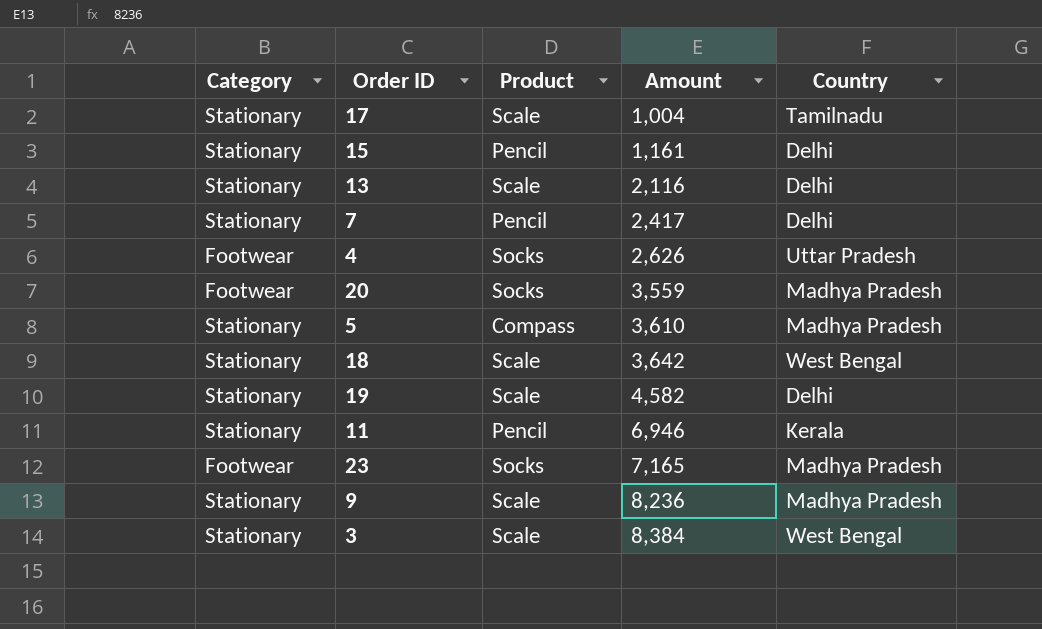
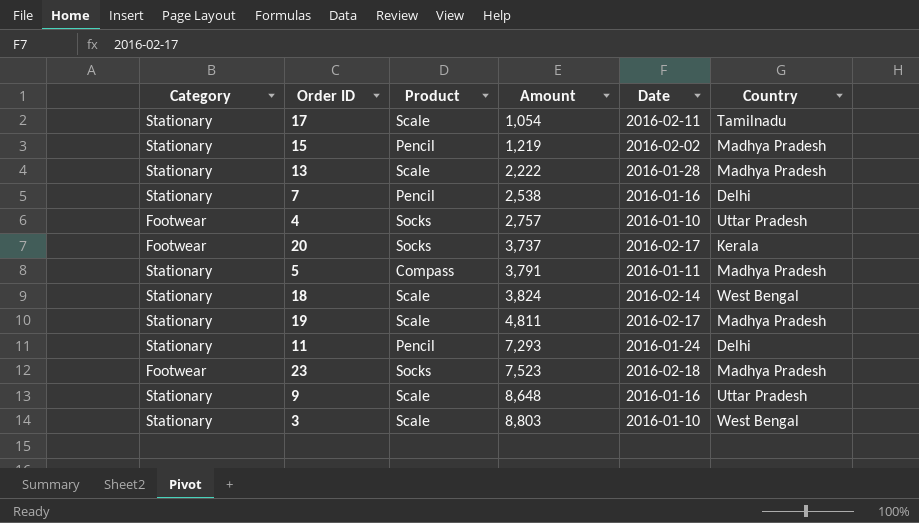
column Date | position: none -> 5
17 | Amount: 1,004 -> 1,054
15 | Amount: 1,161 -> 1,219
15 | Country: Delhi -> Madhya Pradesh
13 | Amount: 2,116 -> 2,222
13 | Country: Delhi -> Madhya Pradesh
7 | Amount: 2,417 -> 2,538
4 | Amount: 2,626 -> 2,757
20 | Amount: 3,559 -> 3,737
20 | Country: Madhya Pradesh -> Kerala
5 | Amount: 3,610 -> 3,791
18 | Amount: 3,642 -> 3,824
19 | Amount: 4,582 -> 4,811
19 | Country: Delhi -> Madhya Pradesh
11 | Amount: 6,946 -> 7,293
11 | Country: Kerala -> Delhi
23 | Amount: 7,165 -> 7,523
9 | Amount: 8,236 -> 8,648
9 | Country: Madhya Pradesh -> Uttar Pradesh
3 | Amount: 8,384 -> 8,803

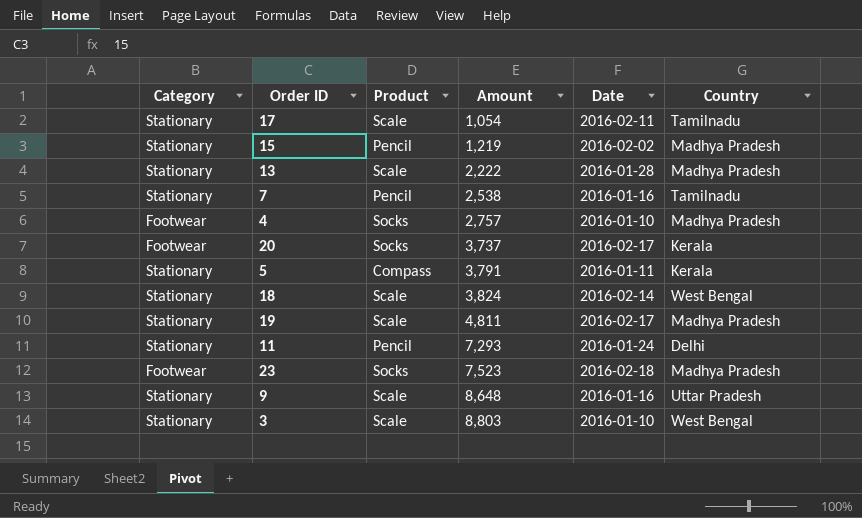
7 | Country: Delhi -> Tamilnadu
4 | Country: Uttar Pradesh -> Madhya Pradesh
5 | Country: Madhya Pradesh -> Kerala

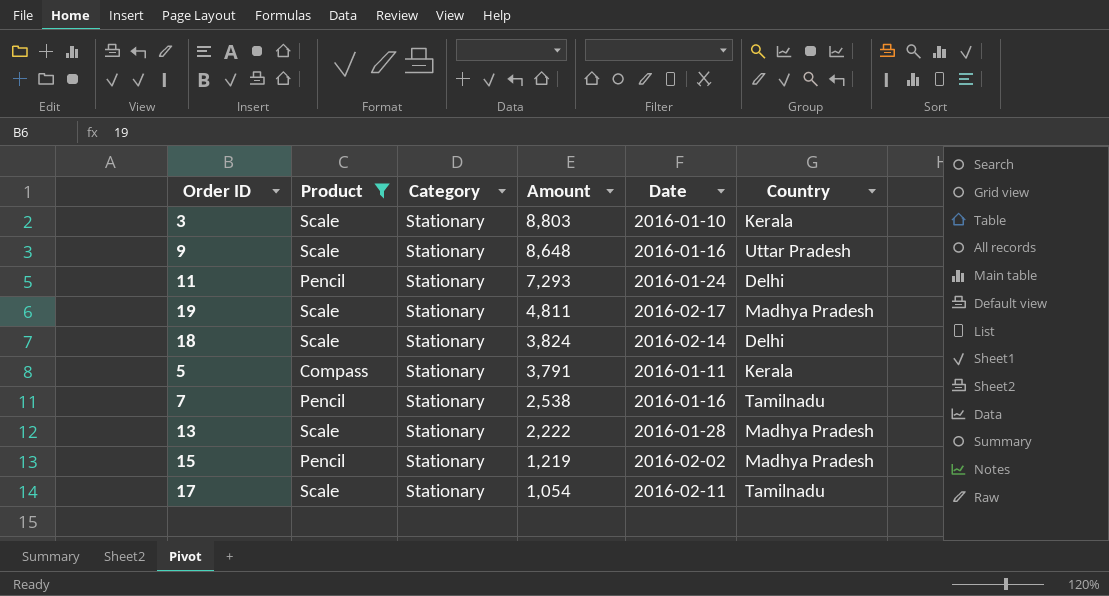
filter: none -> Product != Socks
row order: Amount ascending -> Amount descending
column Category | position: 1 -> 3
3 | Country: West Bengal -> Kerala
18 | Country: West Bengal -> Delhi

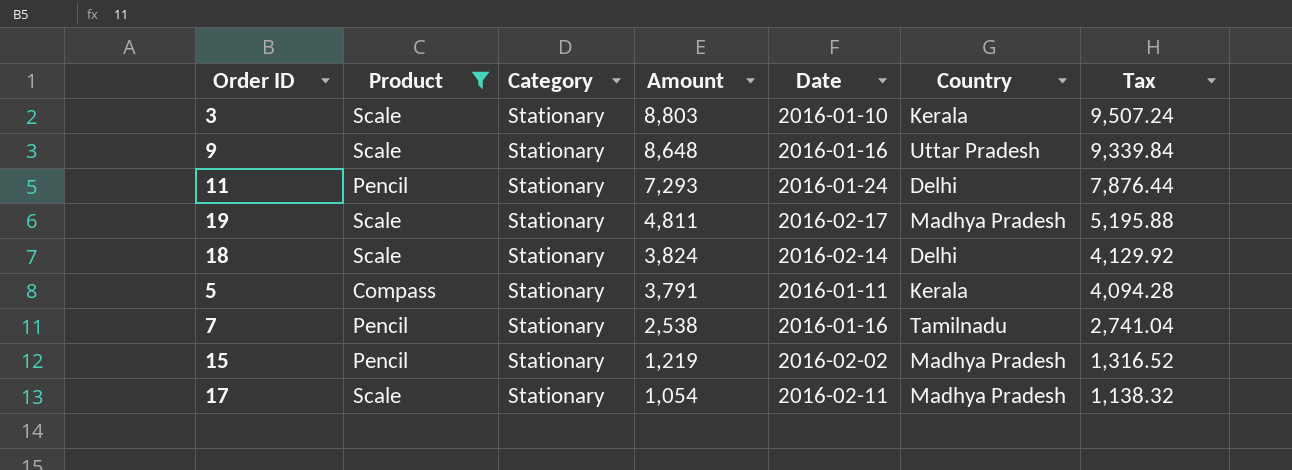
column Tax | formula: none -> [Amount] * 1.08
row 13: Scale | Stationary | 2,222 | 2016-01-28 | Madhya Pradesh -> none
17 | Country: Tamilnadu -> Madhya Pradesh

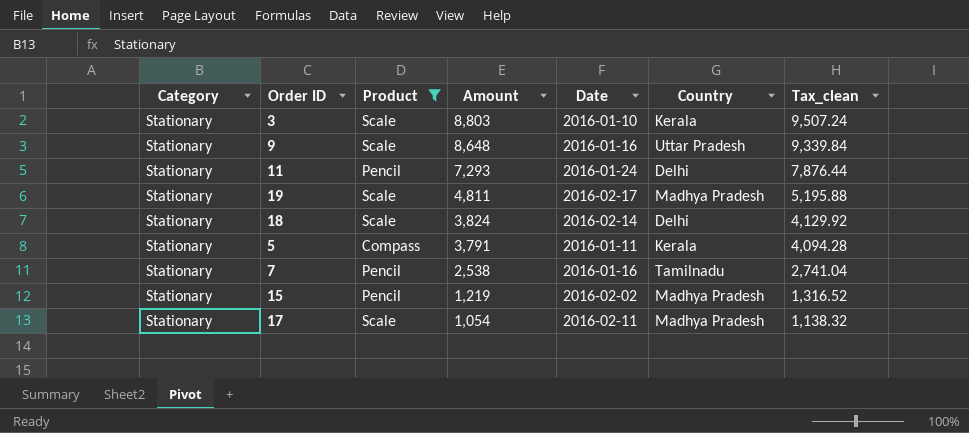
column Category | position: 3 -> 1
column name: Tax -> Tax_clean

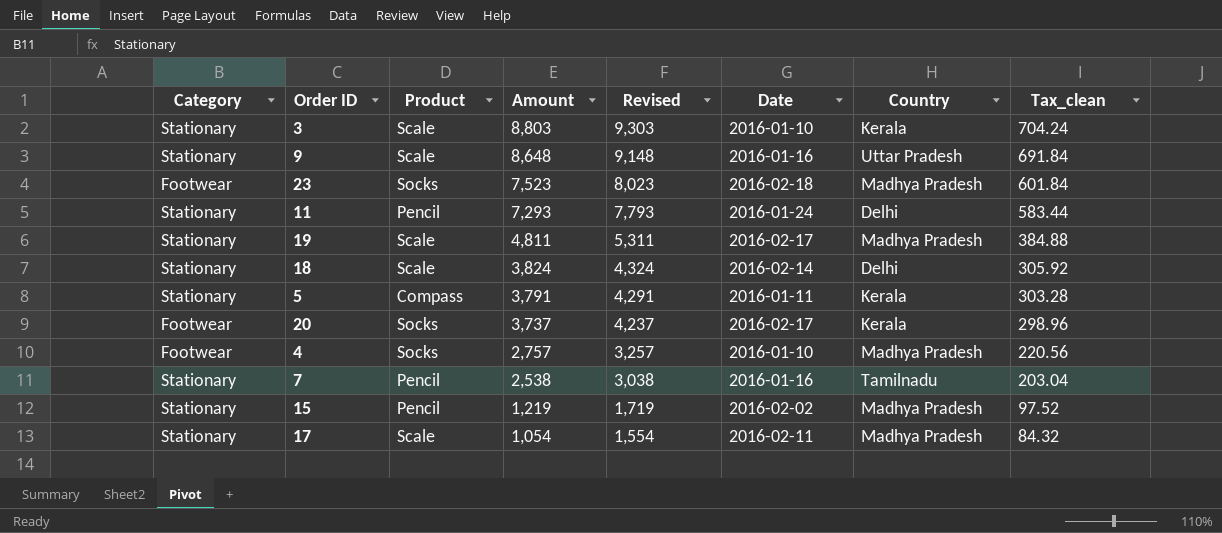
filter: Product != Socks -> none
column Revised | formula: none -> [Amount] + 500
column Tax_clean | formula: [Amount] * 1.08 -> [Amount] * 0.08

